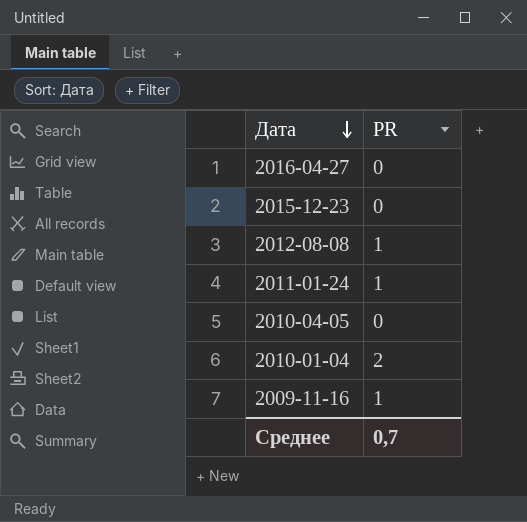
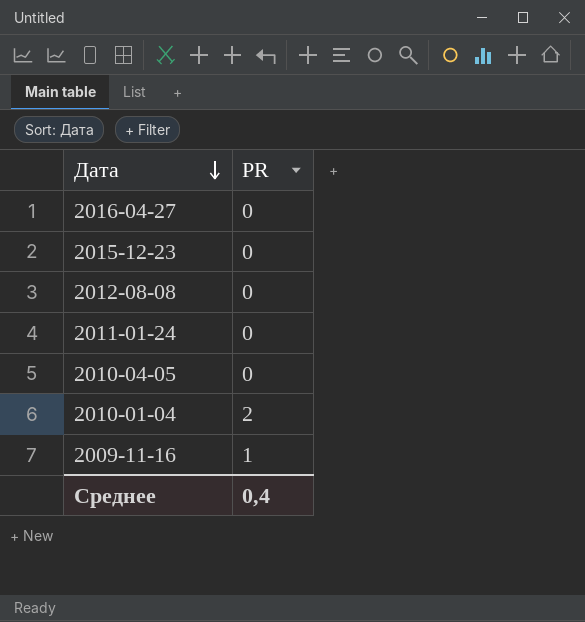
2012-08-08 | PR: 1 -> 0
2011-01-24 | PR: 1 -> 0
Среднее | PR: 0,7 -> 0,4

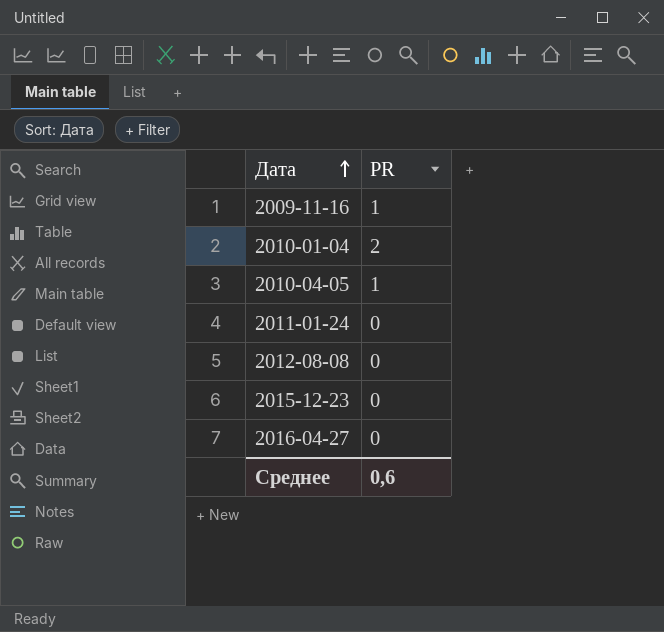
row order: Дата descending -> Дата ascending
2010-04-05 | PR: 0 -> 1
Среднее | PR: 0,4 -> 0,6

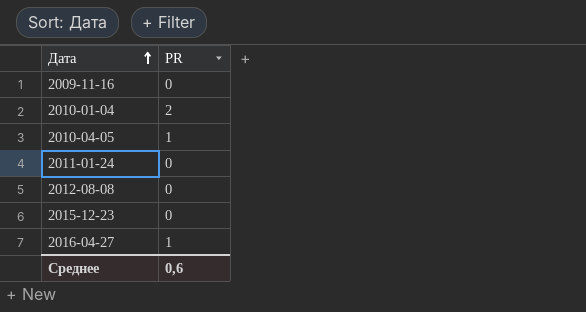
2009-11-16 | PR: 1 -> 0
2016-04-27 | PR: 0 -> 1

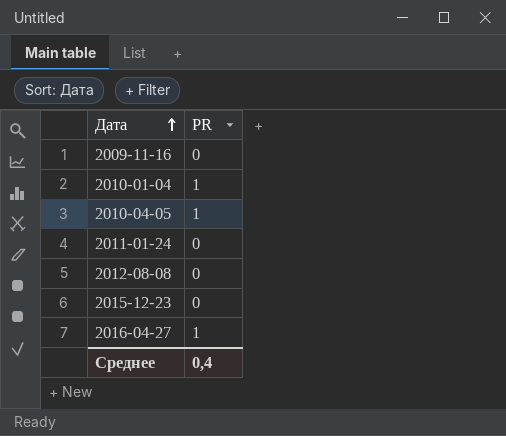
2010-01-04 | PR: 2 -> 1
Среднее | PR: 0,6 -> 0,4

